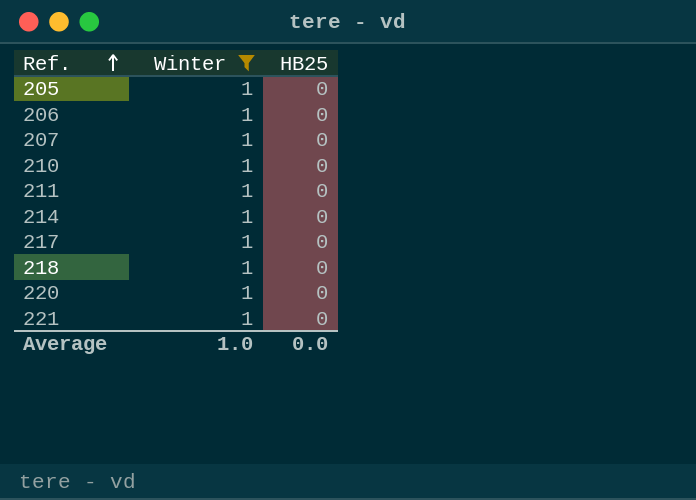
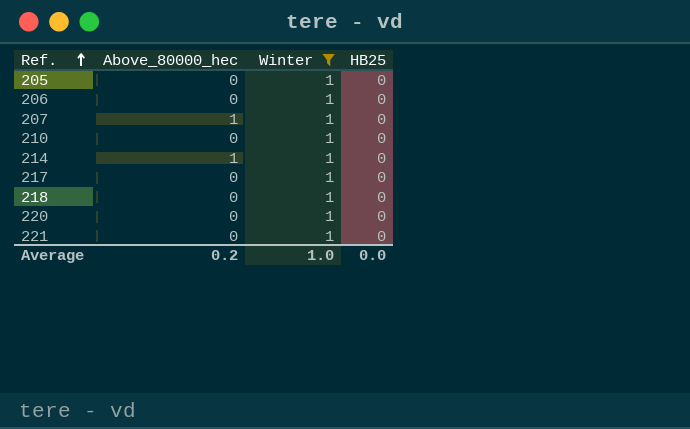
column Above_80000_hec | position: none -> 2
row 211: 1 | 0 -> none

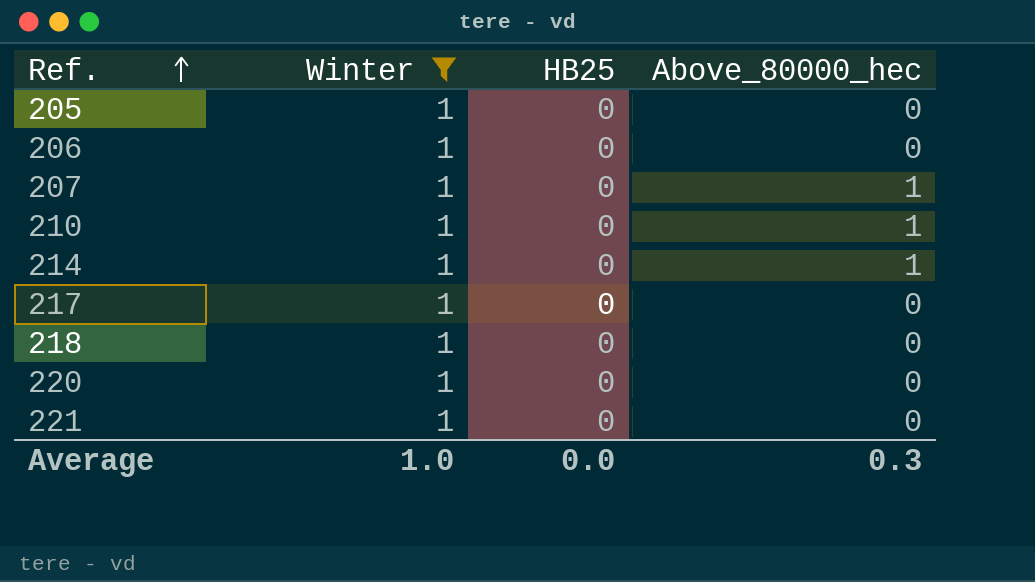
column Above_80000_hec | position: 2 -> 4
210 | Above_80000_hec: 0 -> 1
Average | Above_80000_hec: 0.2 -> 0.3

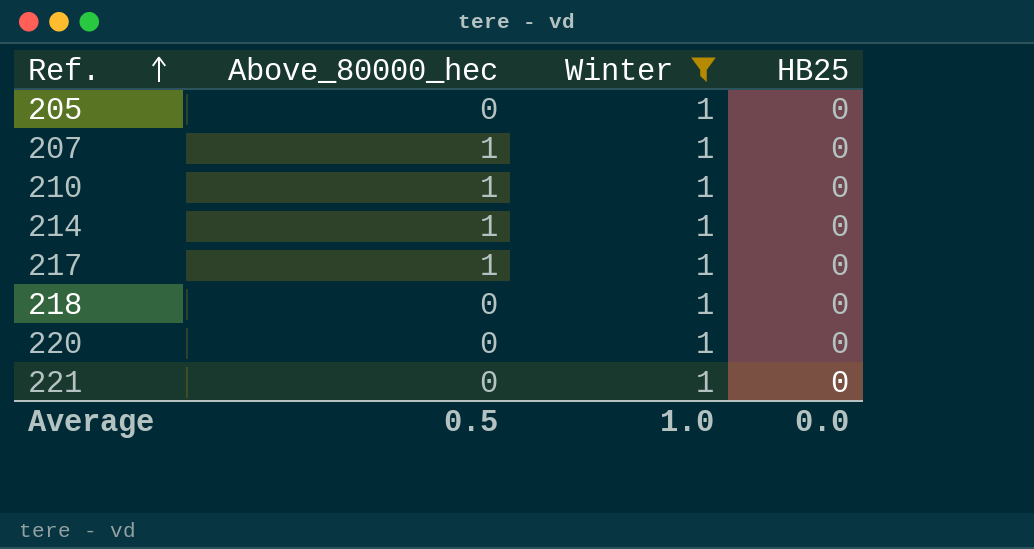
column Above_80000_hec | position: 4 -> 2
row 206: 1 | 0 | 0 -> none
217 | Above_80000_hec: 0 -> 1
Average | Above_80000_hec: 0.3 -> 0.5

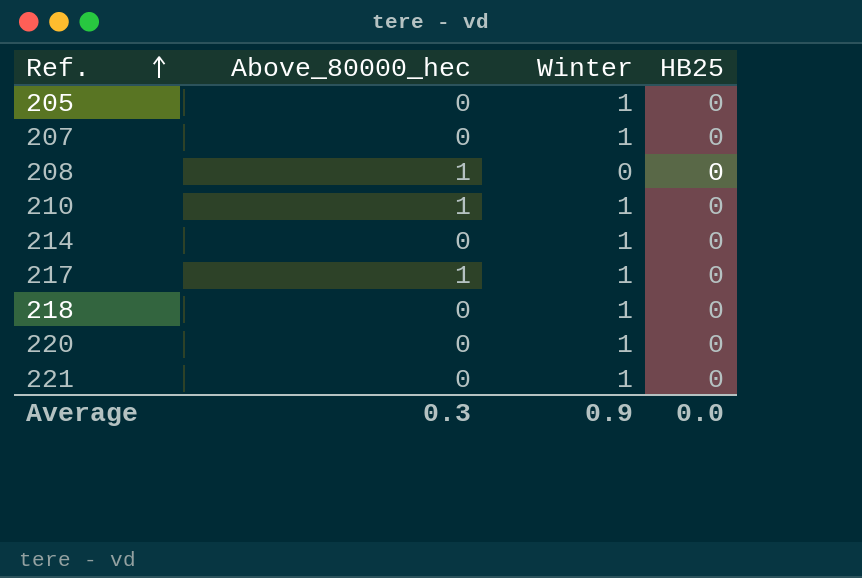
filter: Winter = 1 -> none
207 | Above_80000_hec: 1 -> 0
214 | Above_80000_hec: 1 -> 0
Average | Above_80000_hec: 0.5 -> 0.3
Average | Winter: 1.0 -> 0.9

